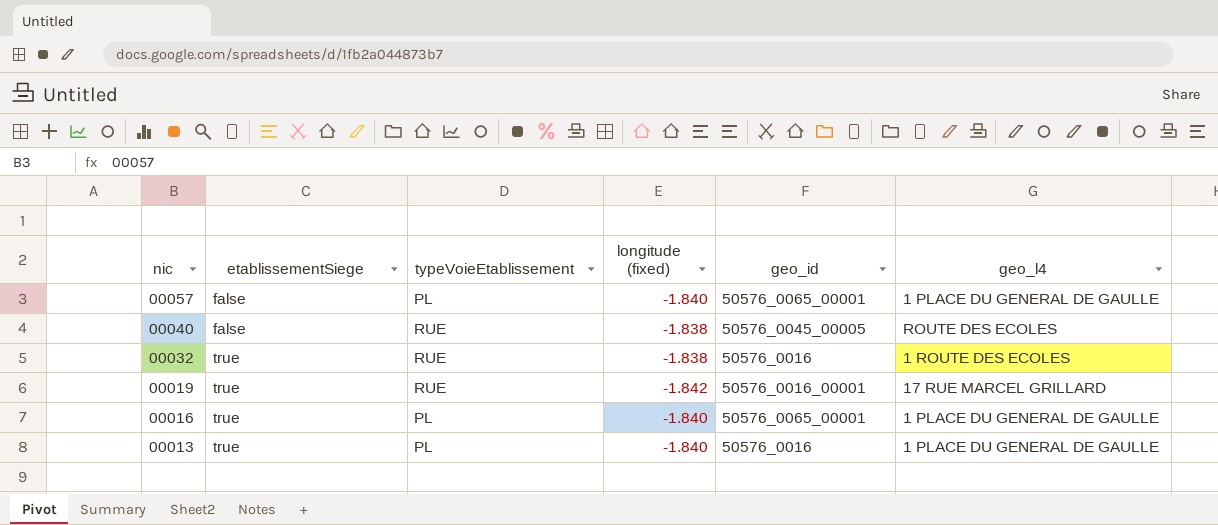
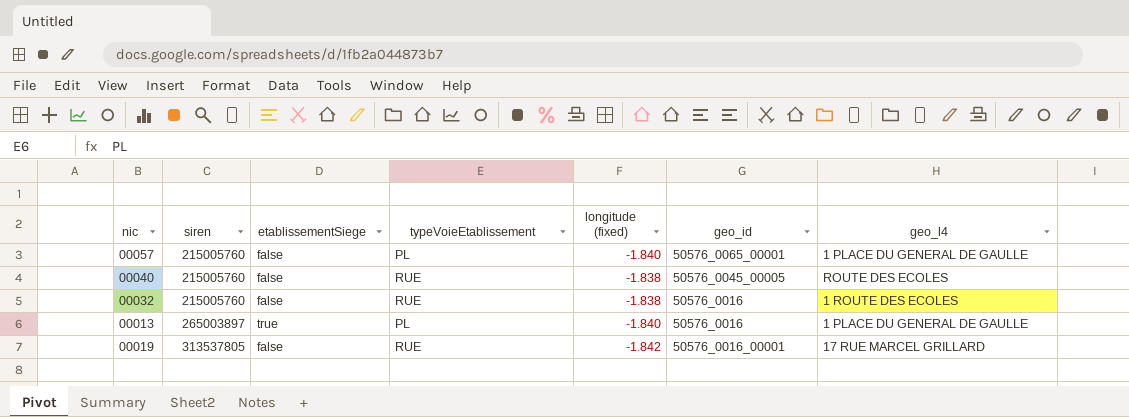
row order: nic descending -> siren ascending
column siren | position: none -> 2
row 00016: true | PL | -1.840 | 50576_0065_00001 | 1 PLACE DU GENERAL DE GAULLE -> none
00032 | etablissementSiege: true -> false
00019 | etablissementSiege: true -> false

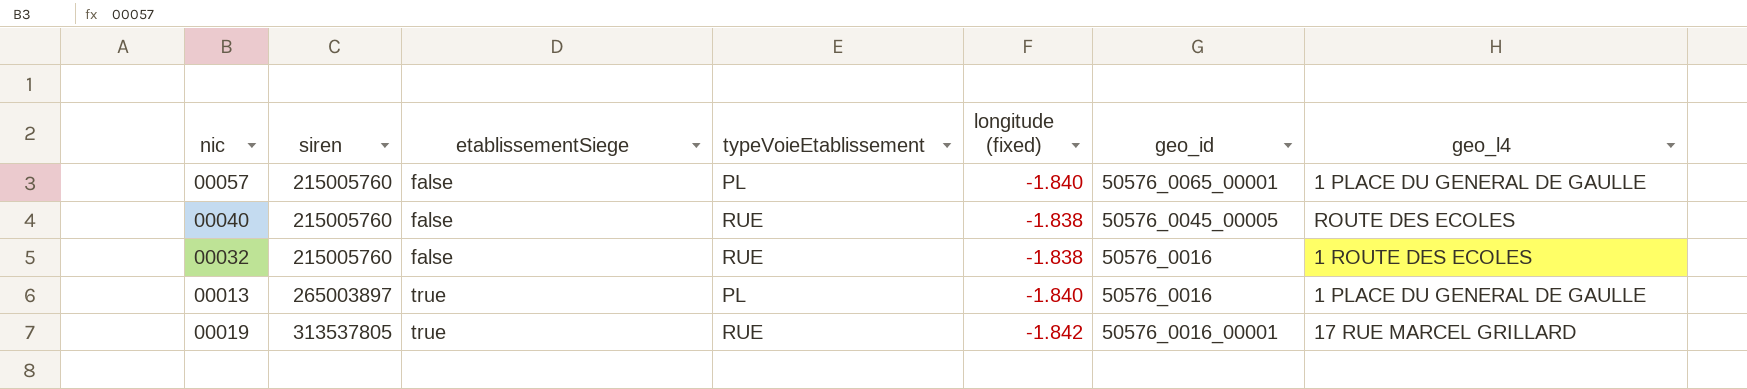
00019 | etablissementSiege: false -> true

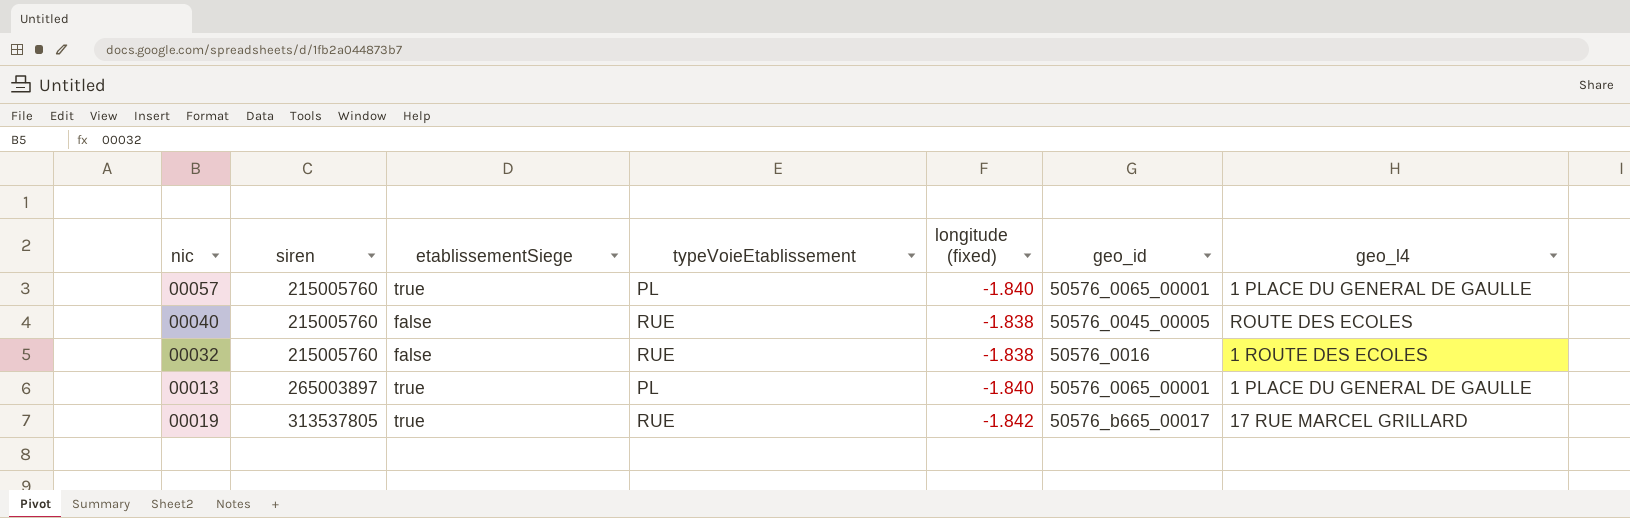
00057 | etablissementSiege: false -> true
00013 | geo_id: 50576_0016 -> 50576_0065_00001
00019 | geo_id: 50576_0016_00001 -> 50576_b665_00017

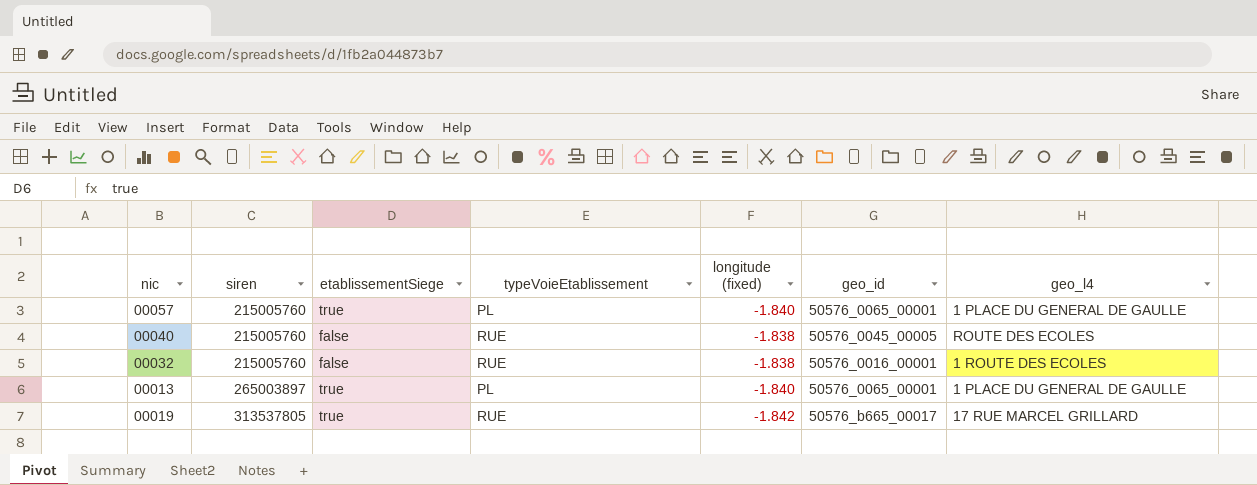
00032 | geo_id: 50576_0016 -> 50576_0016_00001

